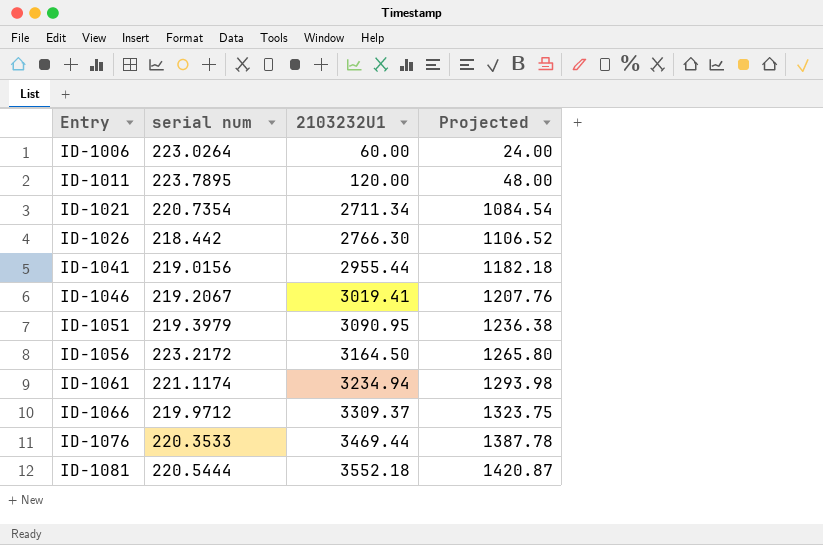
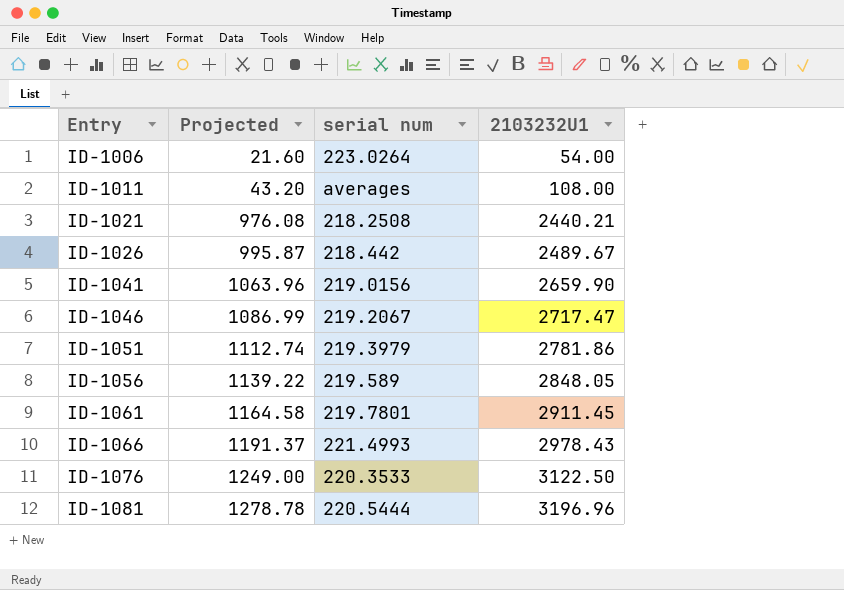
column Projected | position: 4 -> 2
ID-1006 | Projected: 24.00 -> 21.60
ID-1006 | 2103232U1: 60.00 -> 54.00
ID-1011 | Projected: 48.00 -> 43.20
ID-1011 | serial num: 223.7895 -> averages
ID-1011 | 2103232U1: 120.00 -> 108.00
ID-1021 | Projected: 1084.54 -> 976.08
ID-1021 | serial num: 220.7354 -> 218.2508
ID-1021 | 2103232U1: 2711.34 -> 2440.21
ID-1026 | Projected: 1106.52 -> 995.87
ID-1026 | 2103232U1: 2766.30 -> 2489.67
ID-1041 | Projected: 1182.18 -> 1063.96
ID-1041 | 2103232U1: 2955.44 -> 2659.90
ID-1046 | Projected: 1207.76 -> 1086.99
ID-1046 | 2103232U1: 3019.41 -> 2717.47
ID-1051 | Projected: 1236.38 -> 1112.74
ID-1051 | 2103232U1: 3090.95 -> 2781.86
ID-1056 | Projected: 1265.80 -> 1139.22
ID-1056 | serial num: 223.2172 -> 219.589
ID-1056 | 2103232U1: 3164.50 -> 2848.05
ID-1061 | Projected: 1293.98 -> 1164.58
ID-1061 | serial num: 221.1174 -> 219.7801
ID-1061 | 2103232U1: 3234.94 -> 2911.45
ID-1066 | Projected: 1323.75 -> 1191.37
ID-1066 | serial num: 219.9712 -> 221.4993
ID-1066 | 2103232U1: 3309.37 -> 2978.43
ID-1076 | Projected: 1387.78 -> 1249.00
ID-1076 | 2103232U1: 3469.44 -> 3122.50
ID-1081 | Projected: 1420.87 -> 1278.78
ID-1081 | 2103232U1: 3552.18 -> 3196.96

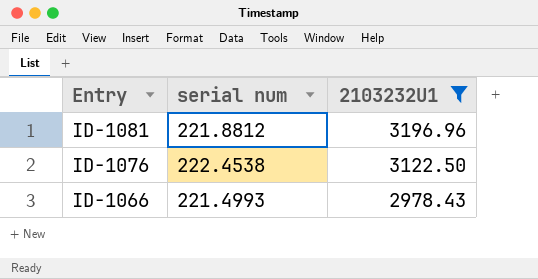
filter: none -> 2103232U1 >= 2978.43
row order: Entry ascending -> Entry descending
column Projected | formula: [2103232U1] * 0.4 -> none
ID-1081 | serial num: 220.5444 -> 221.8812
ID-1076 | serial num: 220.3533 -> 222.4538

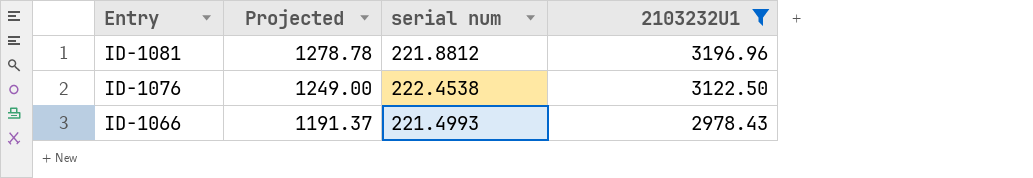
column Projected | formula: none -> [2103232U1] * 0.4

